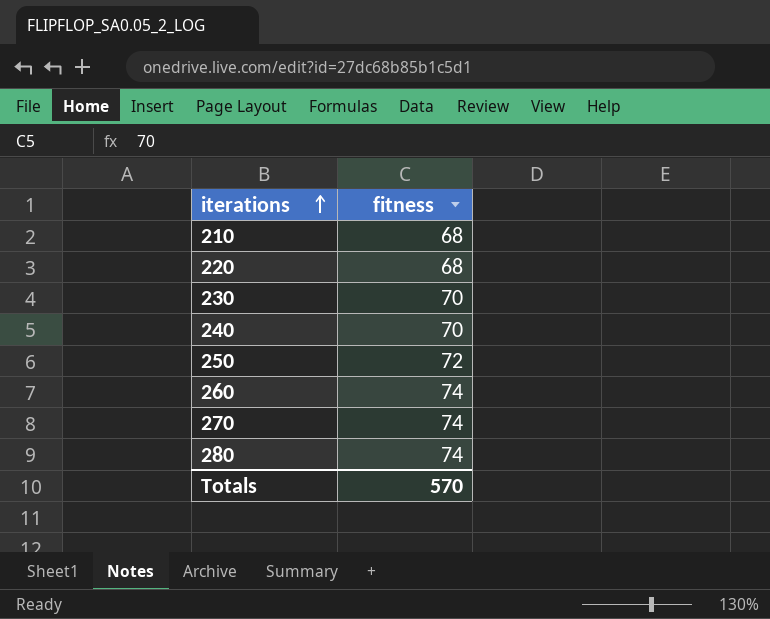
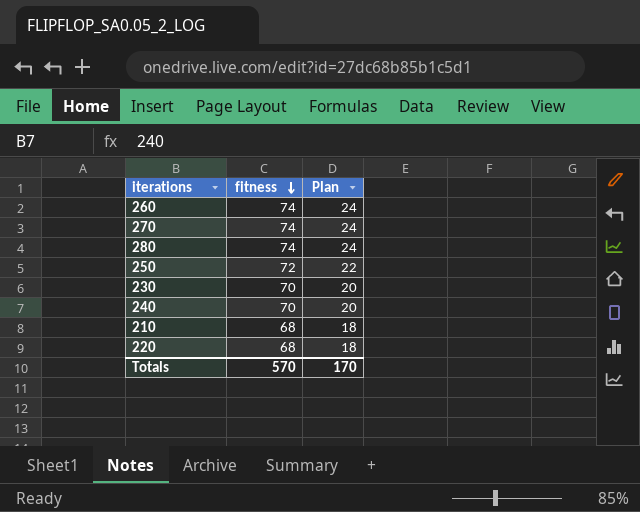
row order: iterations ascending -> fitness descending
column Plan | formula: none -> [fitness] - 50

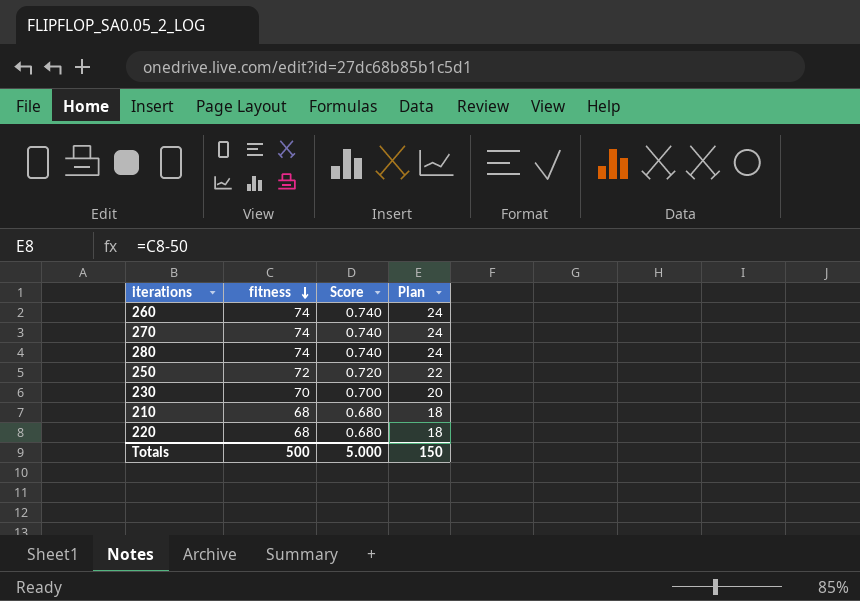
column Score | formula: none -> [fitness] * 0.01
row 240: 70 | 20 -> none
Totals | fitness: 570 -> 500
Totals | Plan: 170 -> 150

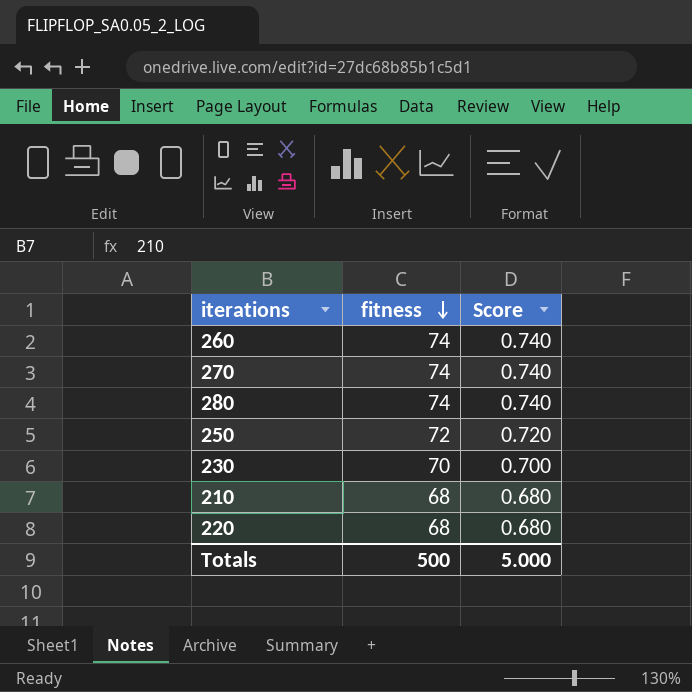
column Plan | formula: [fitness] - 50 -> none

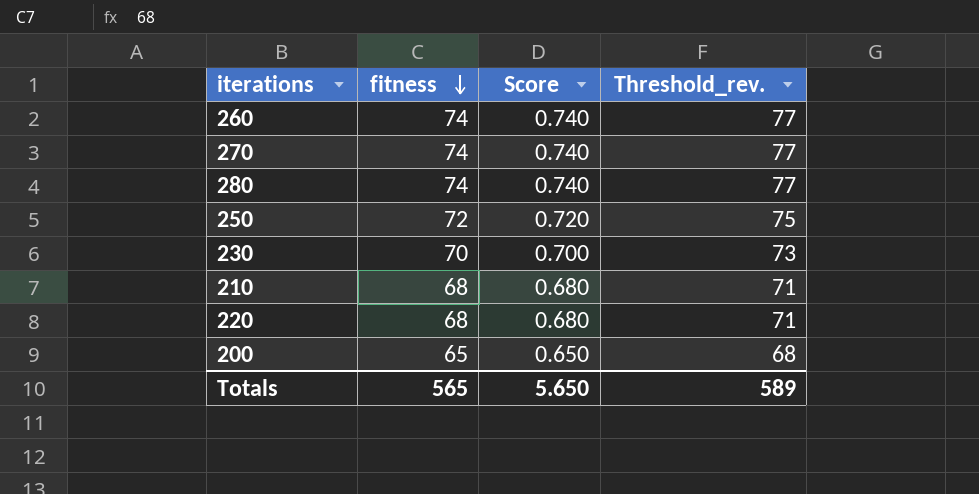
column Threshold_rev. | formula: none -> [fitness] + 3
row 200: none -> 65 | 0.650 | 68
Totals | fitness: 500 -> 565
Totals | Score: 5.000 -> 5.650

